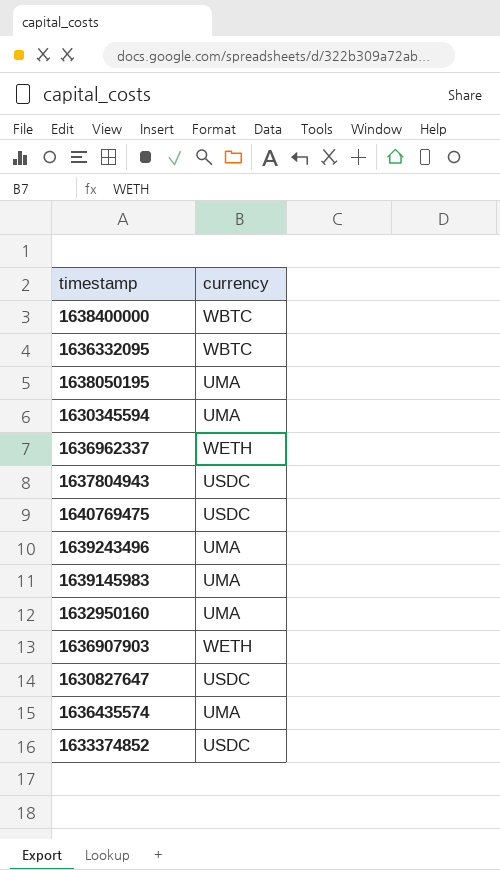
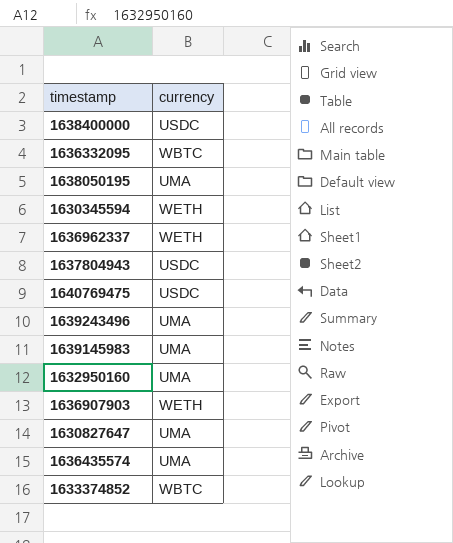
1638400000 | currency: WBTC -> USDC
1630345594 | currency: UMA -> WETH
1630827647 | currency: USDC -> UMA
1633374852 | currency: USDC -> WBTC

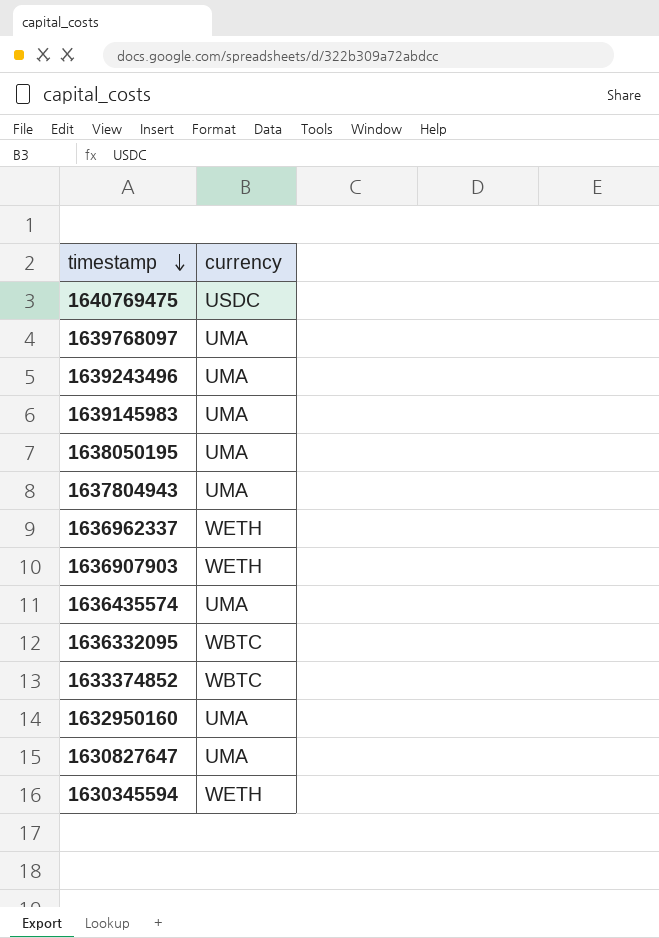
row order: none -> timestamp descending
row 1638400000: USDC -> none
row 1639768097: none -> UMA
1637804943 | currency: USDC -> UMA

